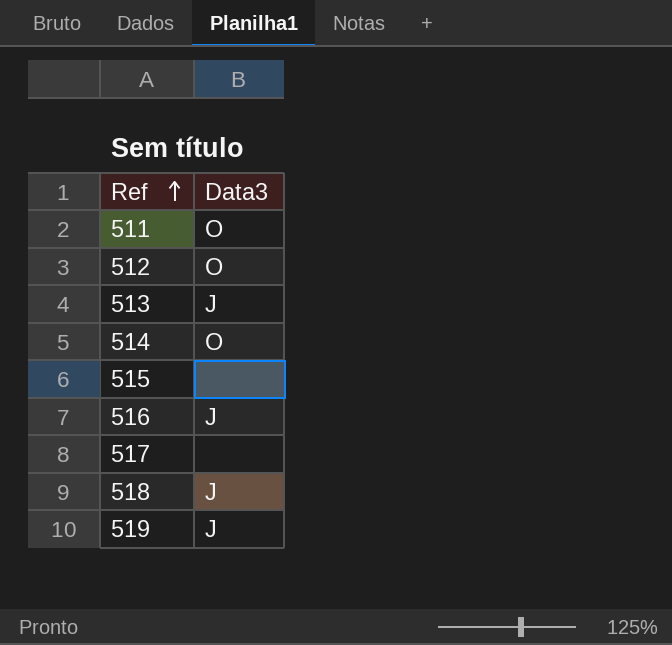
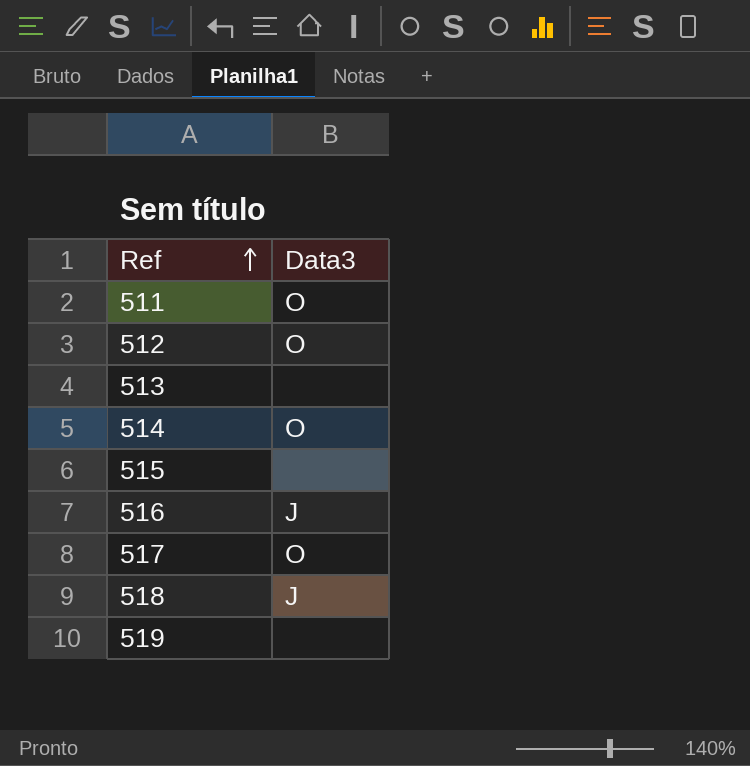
513 | Data3: J -> none
517 | Data3: none -> O
519 | Data3: J -> none

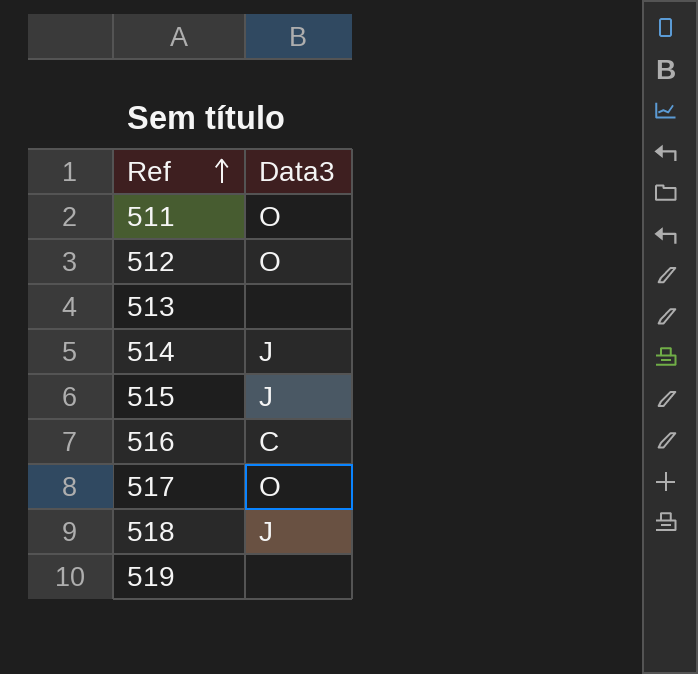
514 | Data3: O -> J
515 | Data3: none -> J
516 | Data3: J -> C

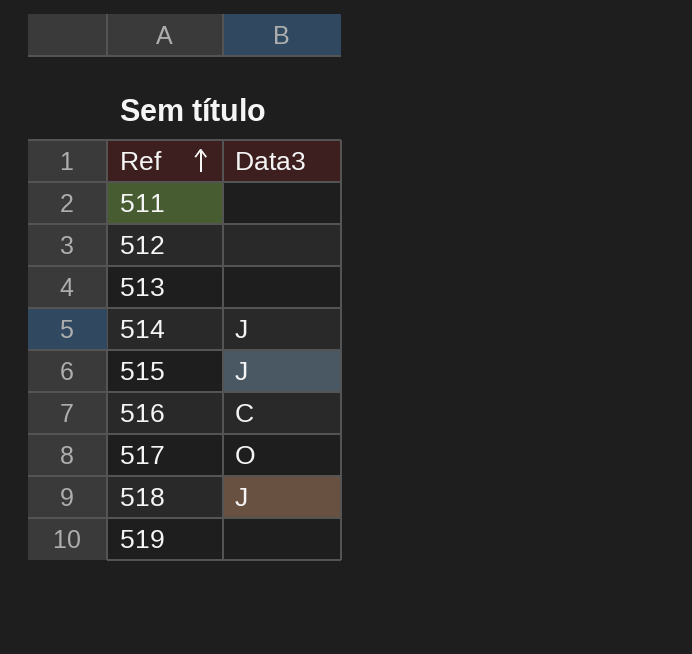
511 | Data3: O -> none
512 | Data3: O -> none

